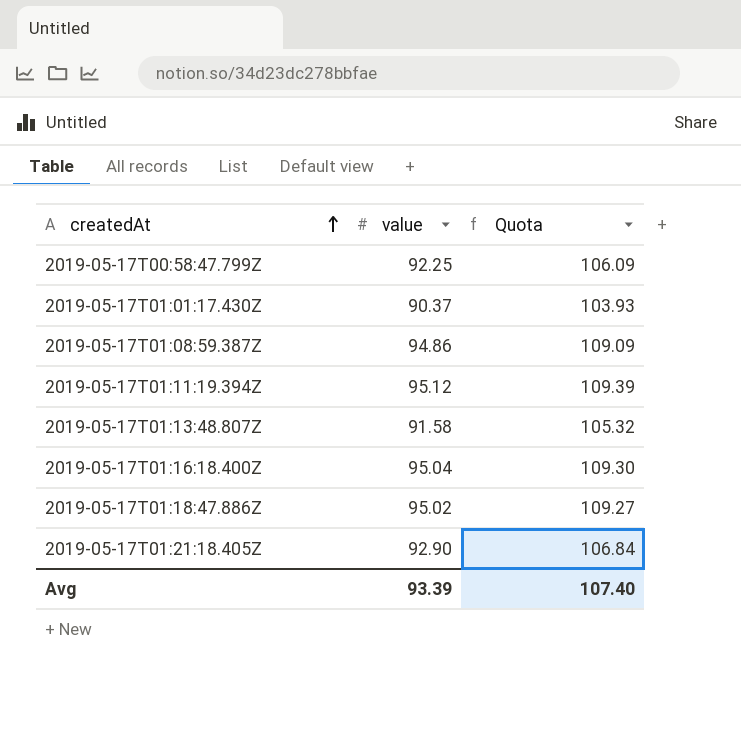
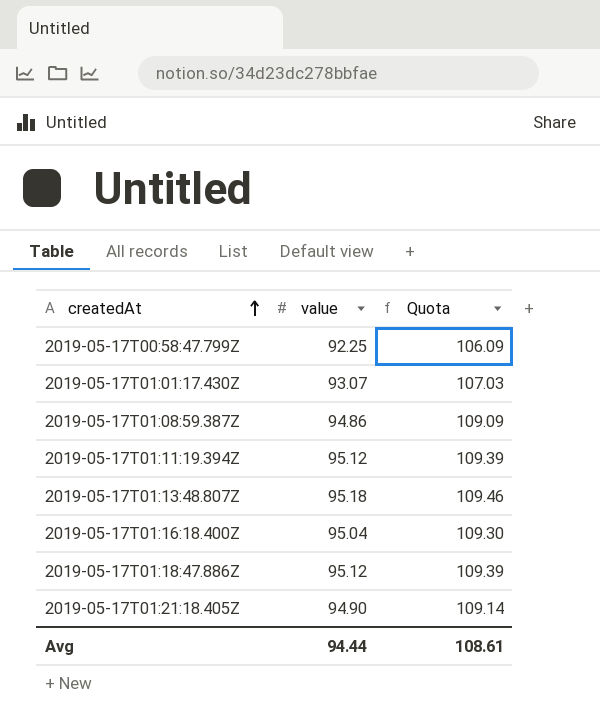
2019-05-17T01:01:17.430Z | value: 90.37 -> 93.07
2019-05-17T01:01:17.430Z | Quota: 103.93 -> 107.03
2019-05-17T01:13:48.807Z | value: 91.58 -> 95.18
2019-05-17T01:13:48.807Z | Quota: 105.32 -> 109.46
2019-05-17T01:18:47.886Z | value: 95.02 -> 95.12
2019-05-17T01:18:47.886Z | Quota: 109.27 -> 109.39
2019-05-17T01:21:18.405Z | value: 92.90 -> 94.90
2019-05-17T01:21:18.405Z | Quota: 106.84 -> 109.14
Avg | value: 93.39 -> 94.44
Avg | Quota: 107.40 -> 108.61

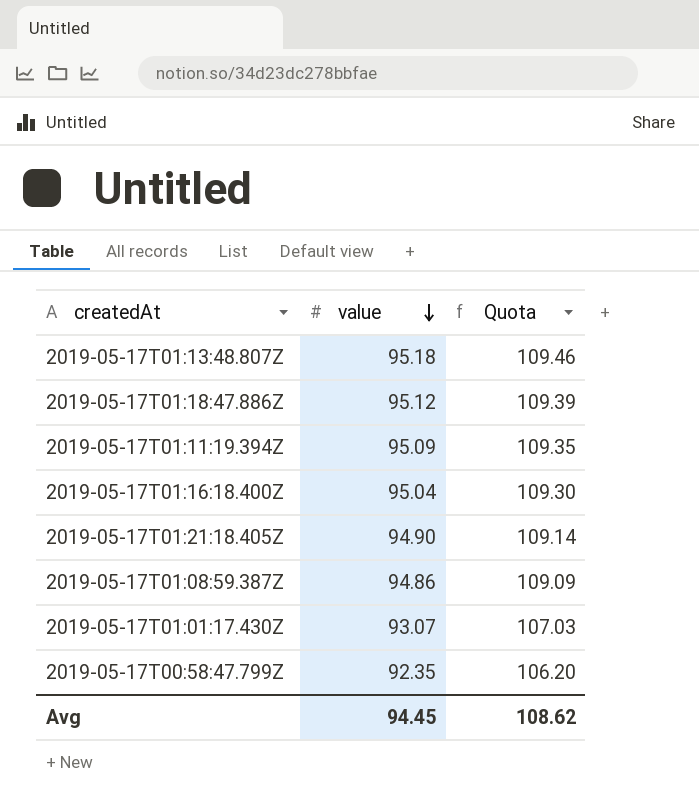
row order: createdAt ascending -> value descending
2019-05-17T01:11:19.394Z | value: 95.12 -> 95.09
2019-05-17T01:11:19.394Z | Quota: 109.39 -> 109.35
2019-05-17T00:58:47.799Z | value: 92.25 -> 92.35
2019-05-17T00:58:47.799Z | Quota: 106.09 -> 106.20
Avg | value: 94.44 -> 94.45
Avg | Quota: 108.61 -> 108.62

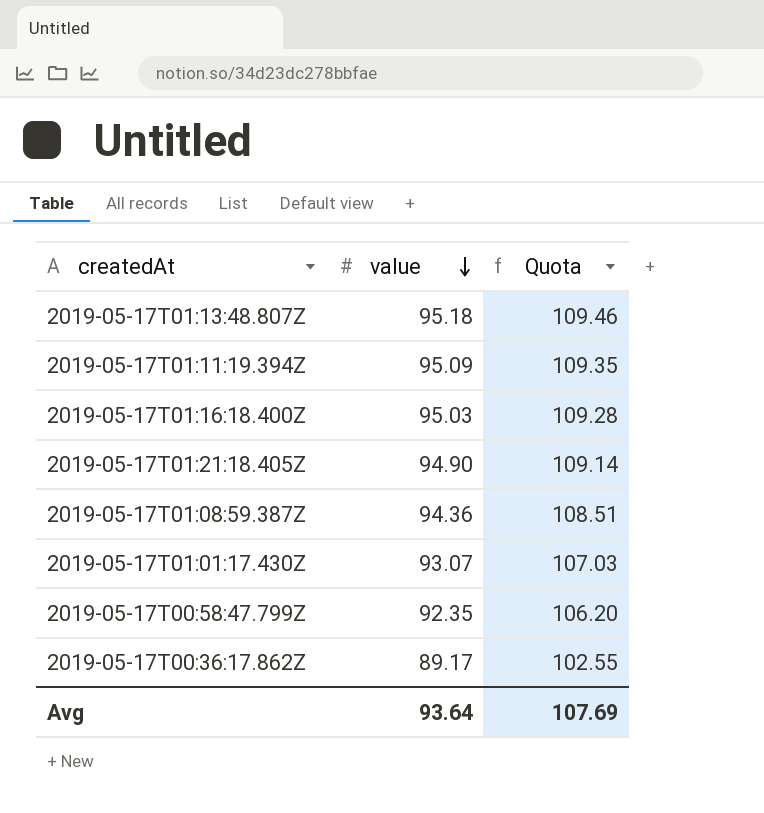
row 2019-05-17T01:18:47.886Z: 95.12 | 109.39 -> none
2019-05-17T01:16:18.400Z | value: 95.04 -> 95.03
2019-05-17T01:16:18.400Z | Quota: 109.30 -> 109.28
2019-05-17T01:08:59.387Z | value: 94.86 -> 94.36
2019-05-17T01:08:59.387Z | Quota: 109.09 -> 108.51
row 2019-05-17T00:36:17.862Z: none -> 89.17 | 102.55
Avg | value: 94.45 -> 93.64
Avg | Quota: 108.62 -> 107.69

